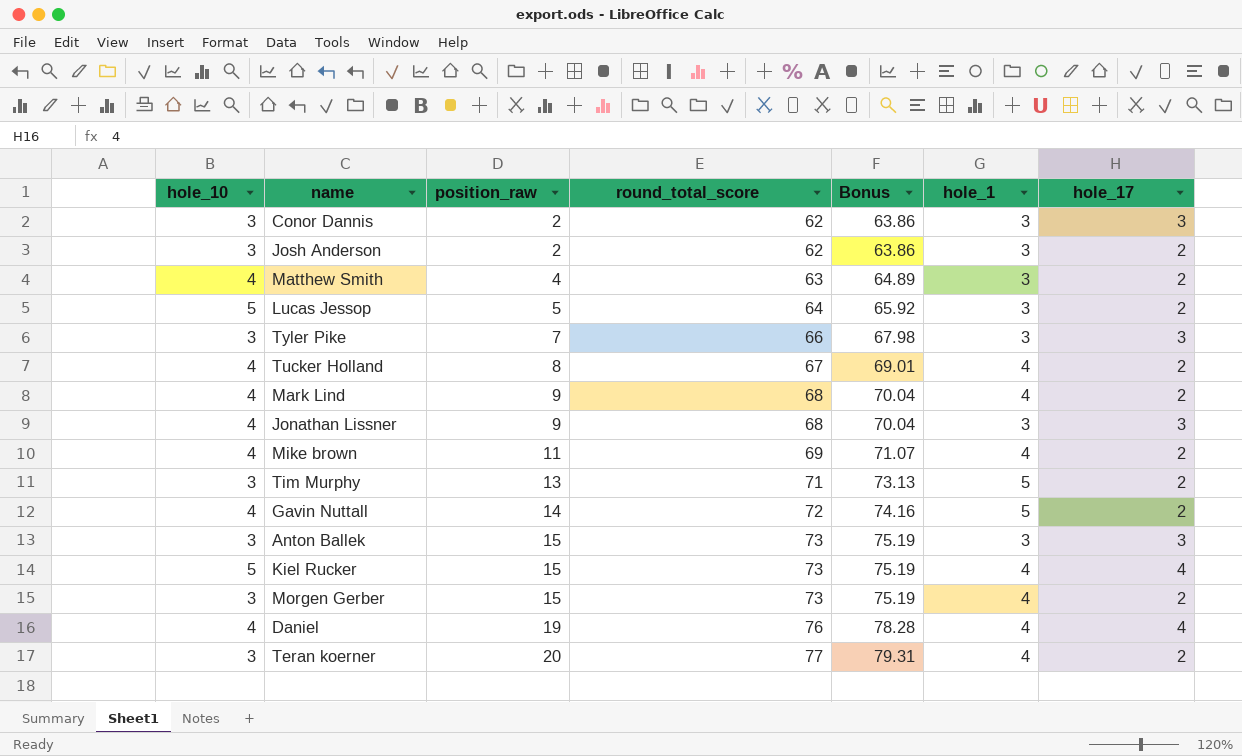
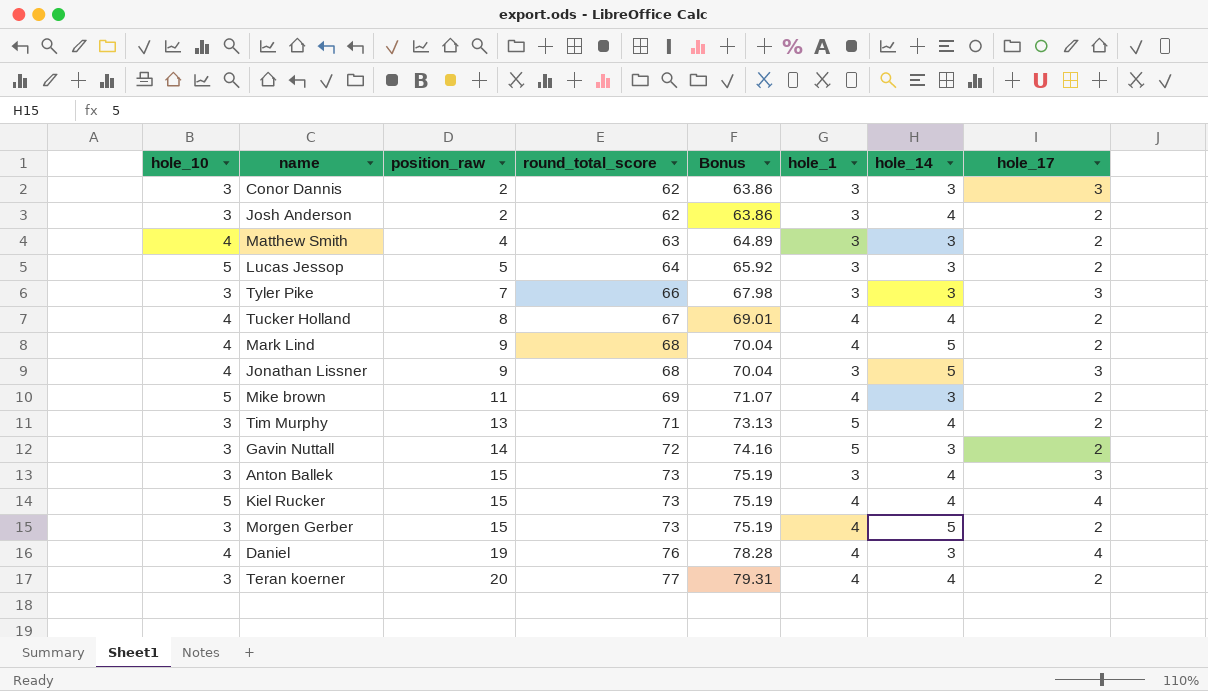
column hole_14 | position: none -> 7
Mike brown | hole_10: 4 -> 5
Gavin Nuttall | hole_10: 4 -> 3

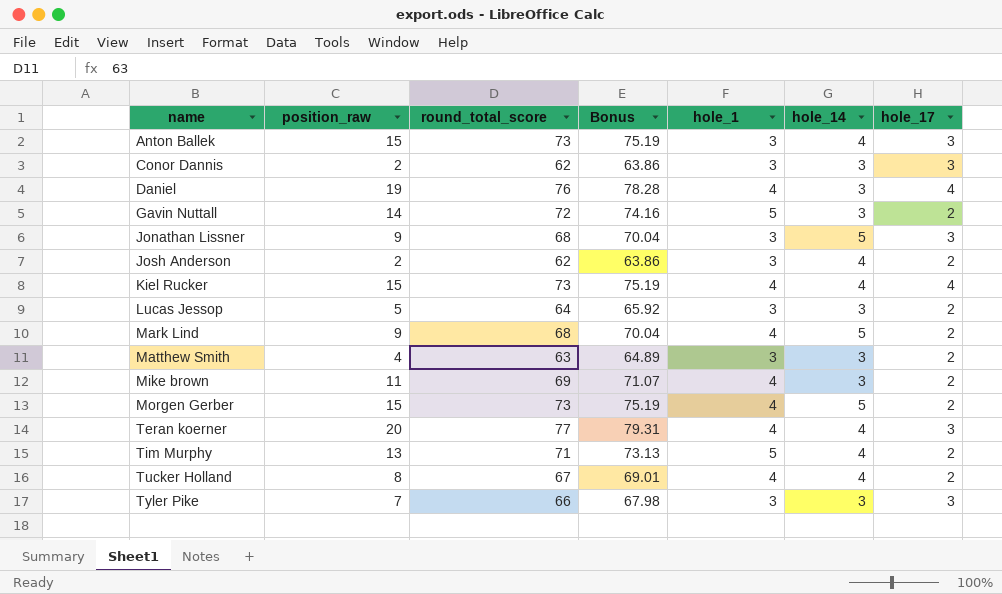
row order: position_raw ascending -> name ascending
column hole_10 | position: 1 -> none
Teran koerner | hole_17: 2 -> 3

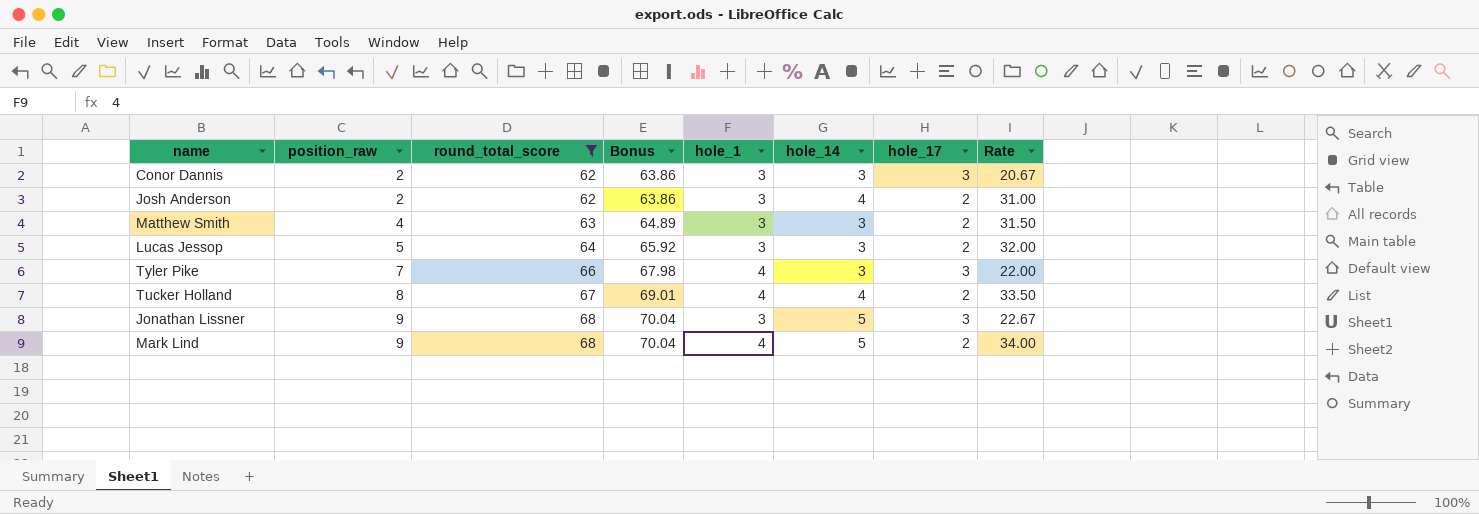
filter: none -> round_total_score <= 68
row order: name ascending -> position_raw ascending
column Rate | formula: none -> [round_total_score] / [hole_17]
Tyler Pike | hole_1: 3 -> 4

